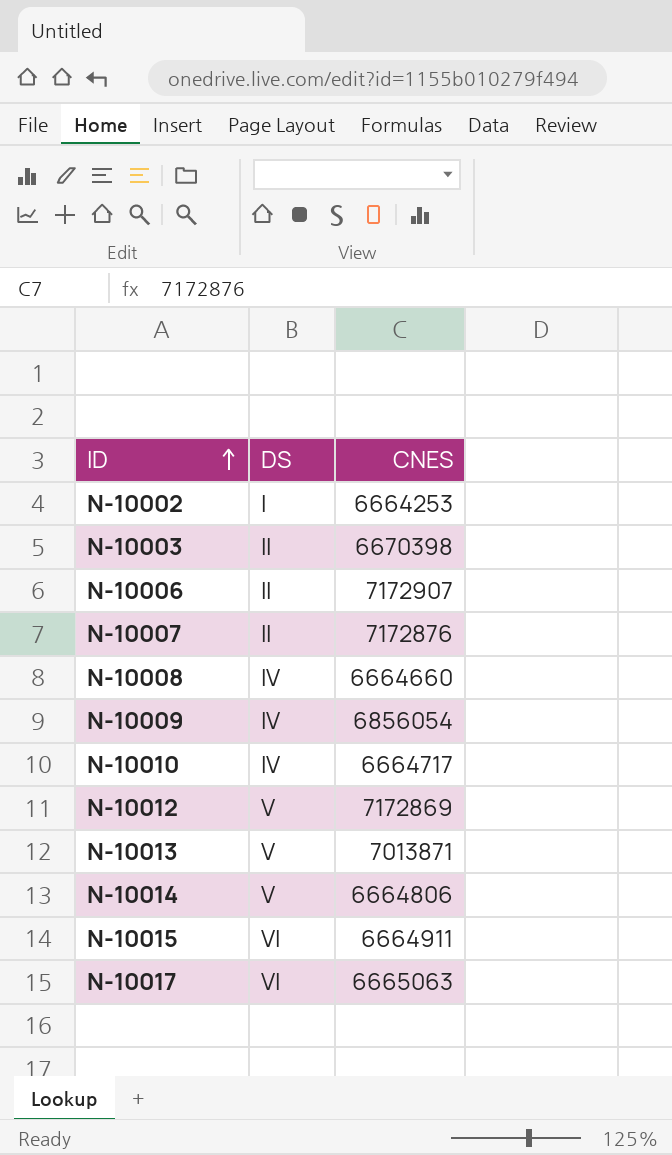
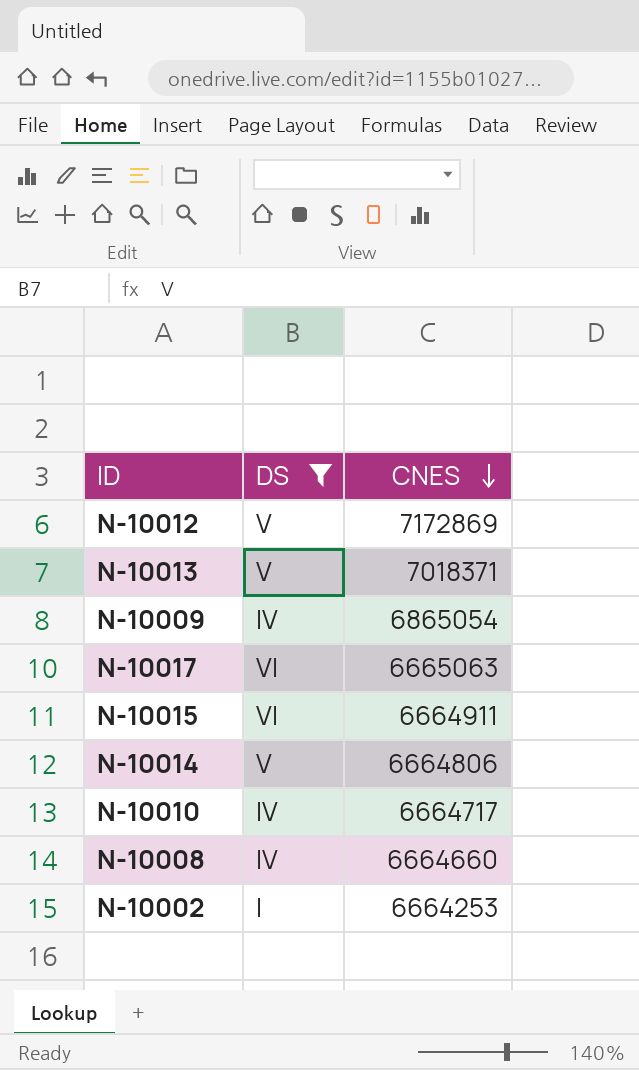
filter: none -> DS != II
row order: ID ascending -> CNES descending
N-10013 | CNES: 7013871 -> 7018371
N-10009 | CNES: 6856054 -> 6865054

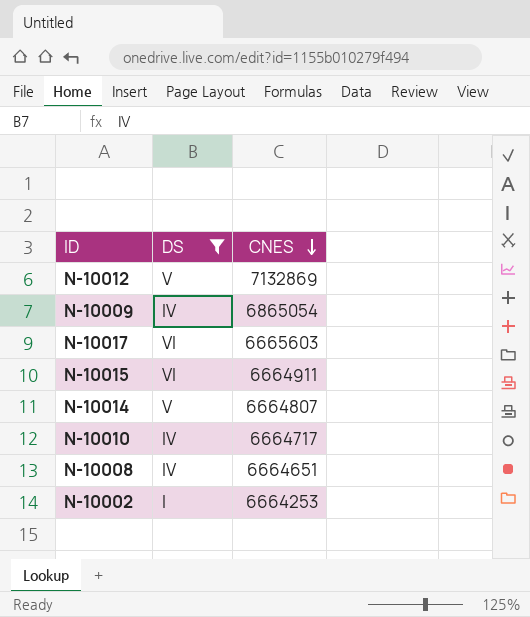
row N-10013: V | 7018371 -> none
N-10012 | CNES: 7172869 -> 7132869
N-10017 | CNES: 6665063 -> 6665603
N-10014 | CNES: 6664806 -> 6664807
N-10008 | CNES: 6664660 -> 6664651

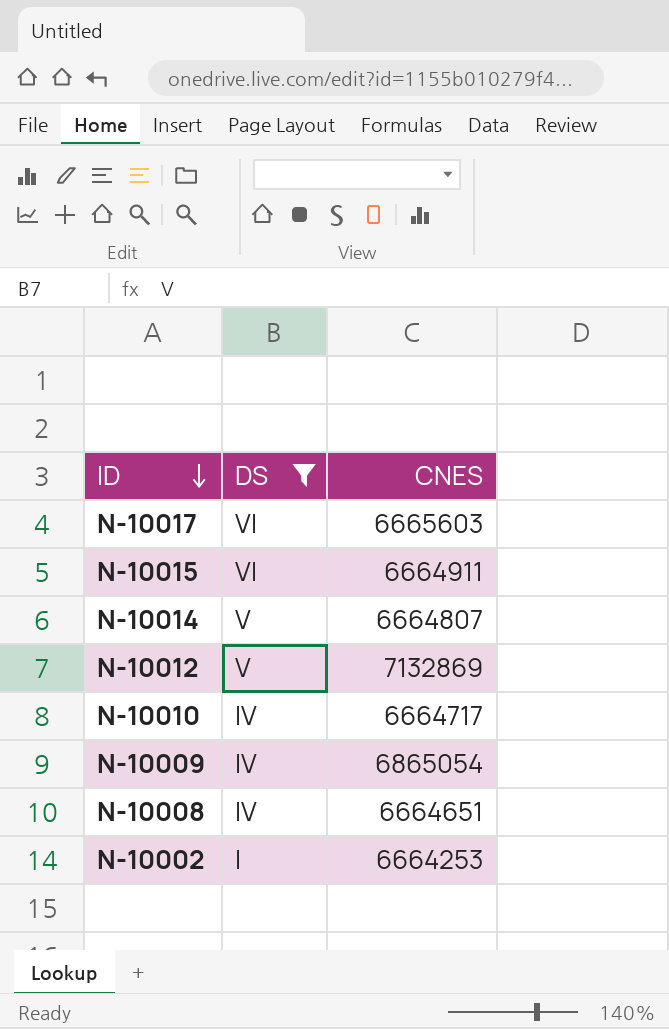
row order: CNES descending -> ID descending

